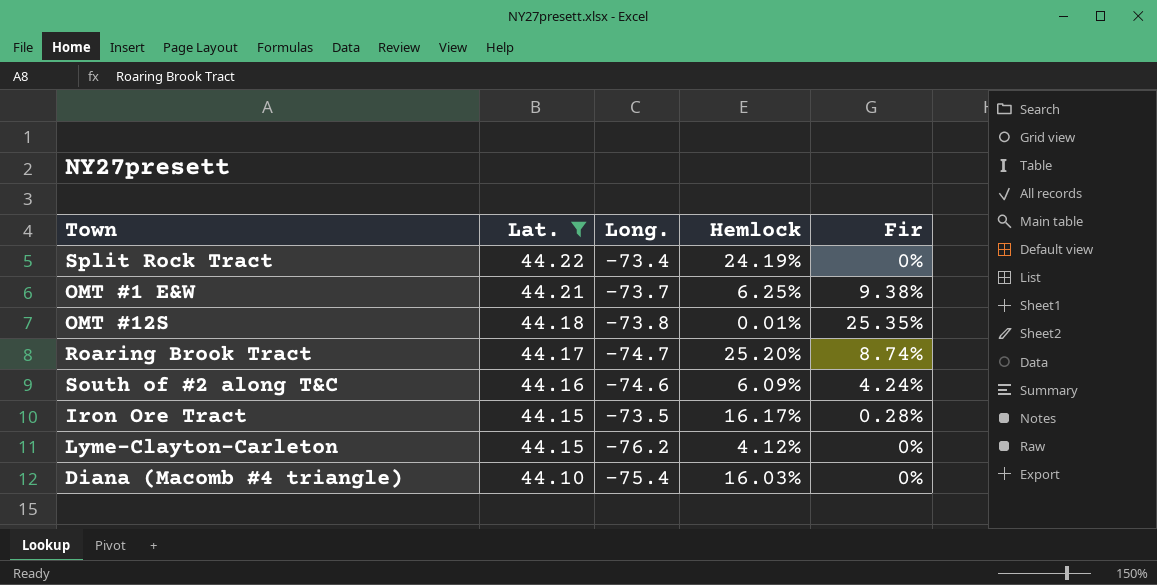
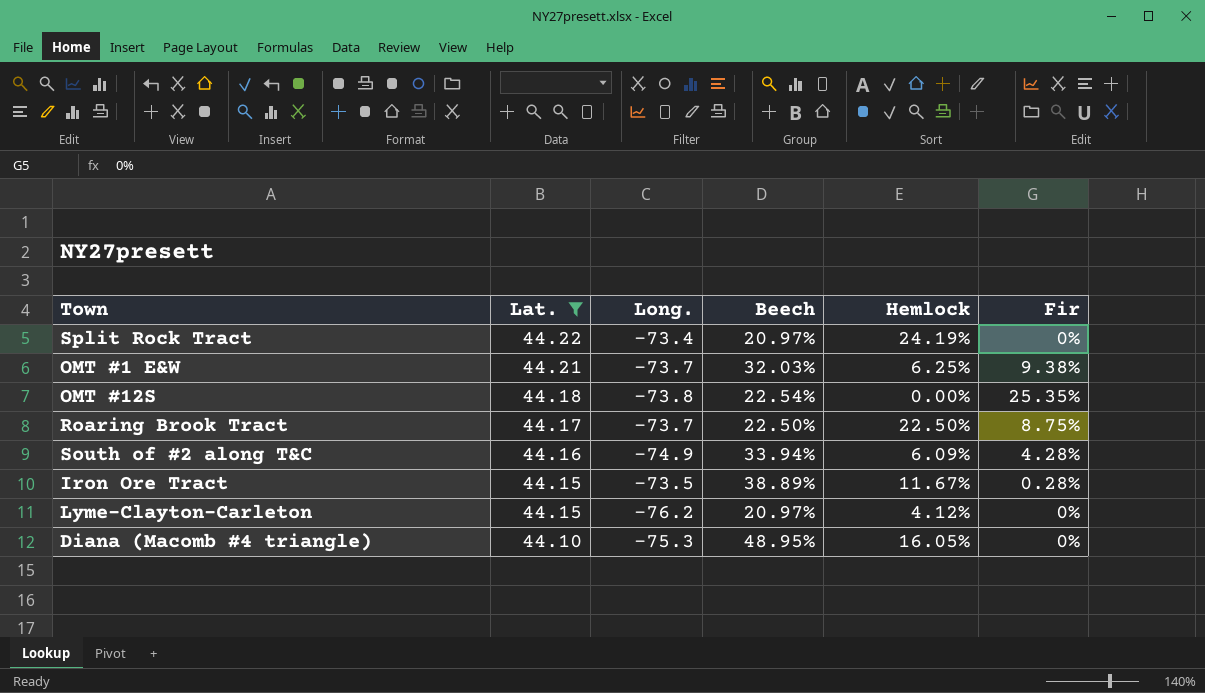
column Beech | position: none -> 4
OMT #12S | Hemlock: 0.01% -> 0.00%
Roaring Brook Tract | Long.: -74.7 -> -73.7
Roaring Brook Tract | Hemlock: 25.20% -> 22.50%
Roaring Brook Tract | Fir: 8.74% -> 8.75%
South of #2 along T&C | Long.: -74.6 -> -74.9
South of #2 along T&C | Fir: 4.24% -> 4.28%
Iron Ore Tract | Hemlock: 16.17% -> 11.67%
Diana (Macomb #4 triangle) | Long.: -75.4 -> -75.3
Diana (Macomb #4 triangle) | Hemlock: 16.03% -> 16.05%

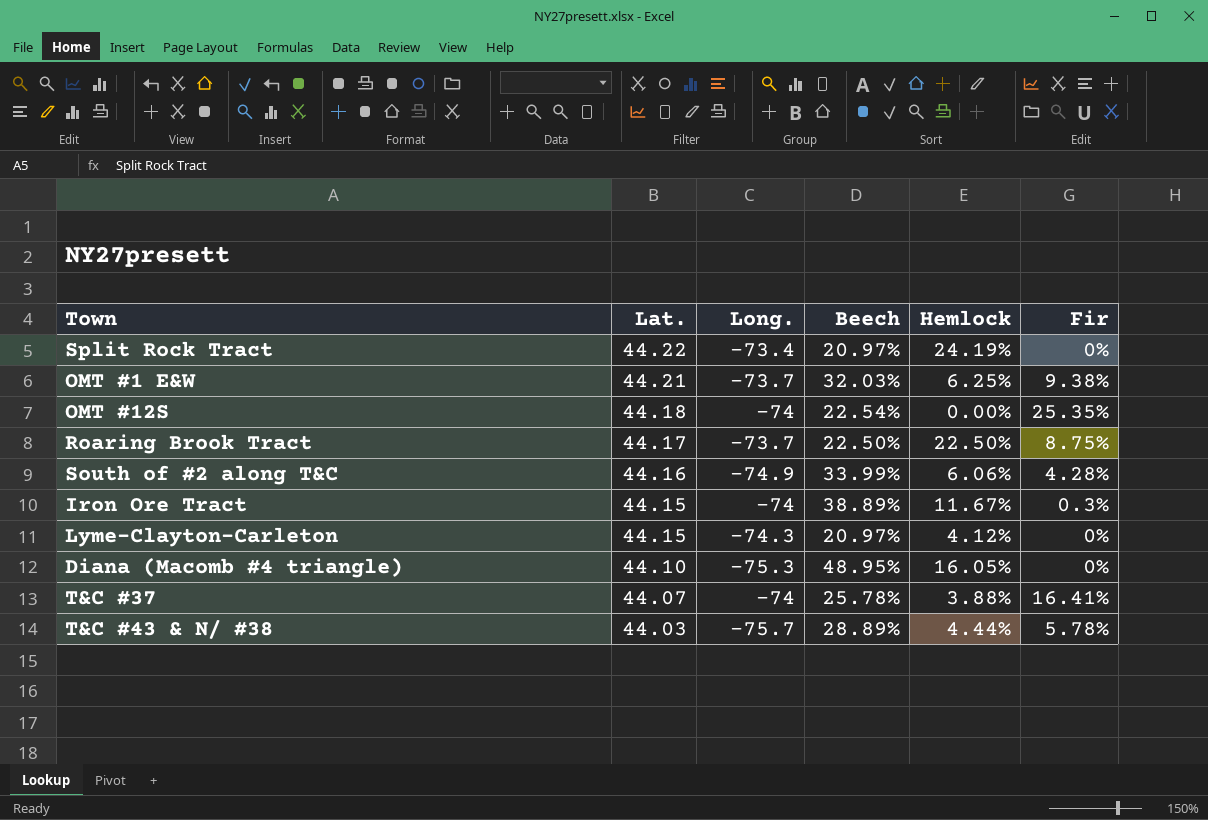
filter: Lat. >= 44.10 -> none
OMT #12S | Long.: -73.8 -> -74
South of #2 along T&C | Beech: 33.94% -> 33.99%
South of #2 along T&C | Hemlock: 6.09% -> 6.06%
Iron Ore Tract | Long.: -73.5 -> -74
Iron Ore Tract | Fir: 0.28% -> 0.3%
Lyme-Clayton-Carleton | Long.: -76.2 -> -74.3

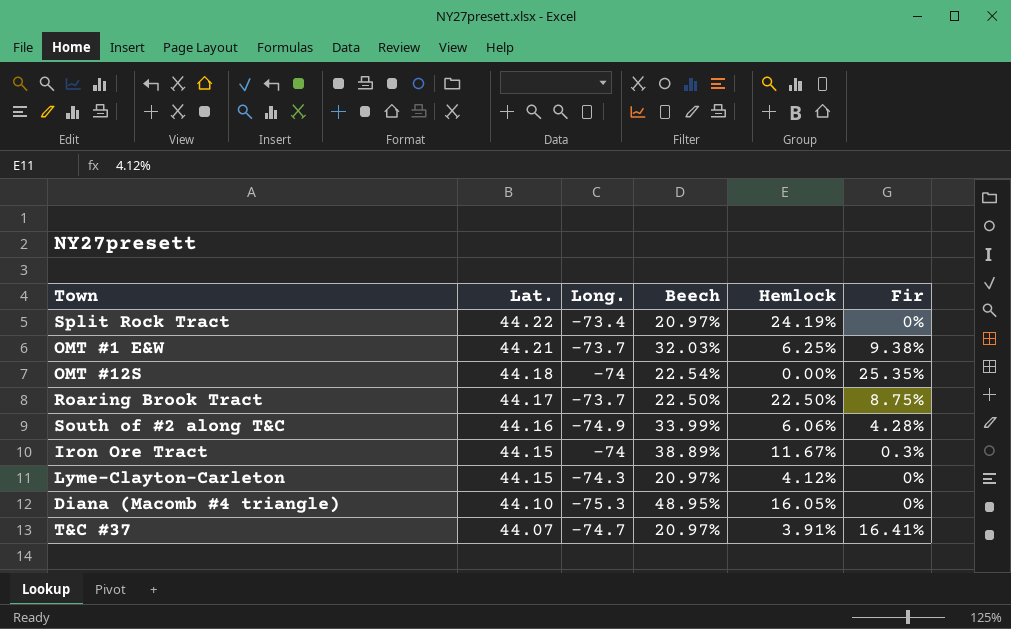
row T&C #43 & N/ #38: 44.03 | -75.7 | 28.89% | 4.44% | 5.78% -> none
T&C #37 | Long.: -74 -> -74.7
T&C #37 | Beech: 25.78% -> 20.97%
T&C #37 | Hemlock: 3.88% -> 3.91%

